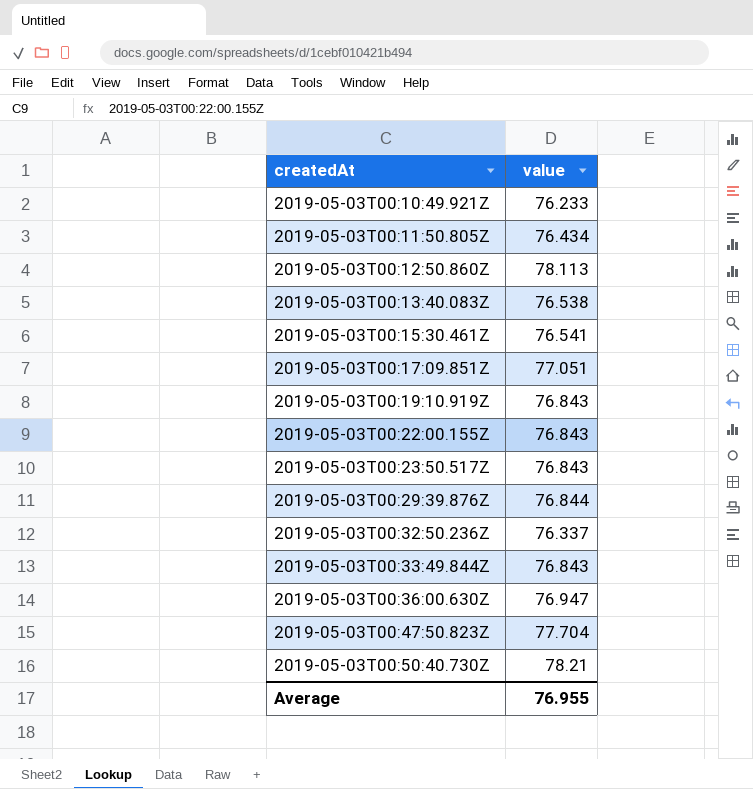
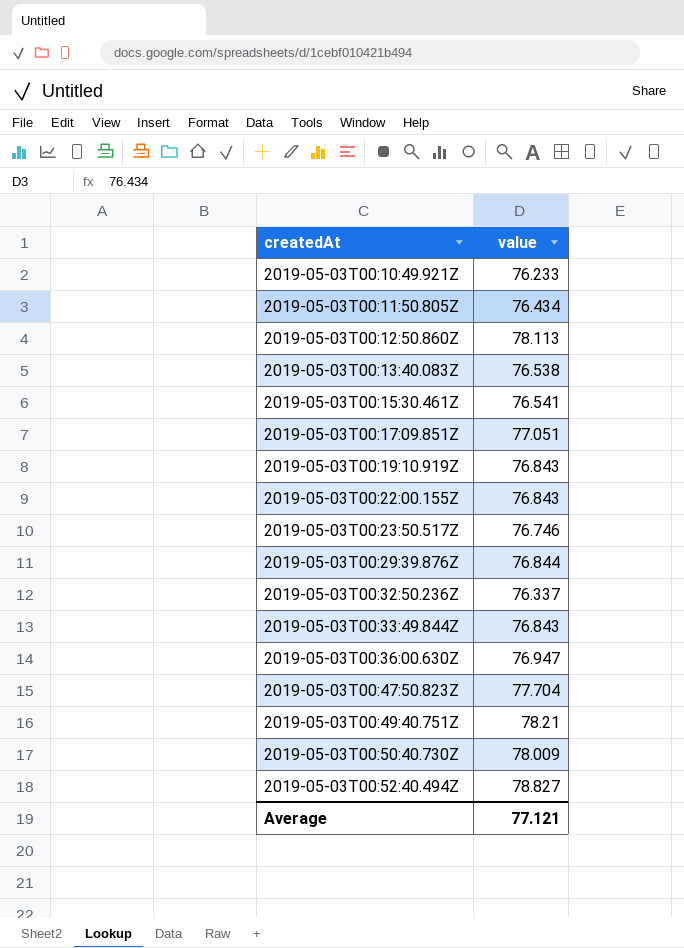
2019-05-03T00:23:50.517Z | value: 76.843 -> 76.746
row 2019-05-03T00:49:40.751Z: none -> 78.21
2019-05-03T00:50:40.730Z | value: 78.21 -> 78.009
row 2019-05-03T00:52:40.494Z: none -> 78.827
Average | value: 76.955 -> 77.121

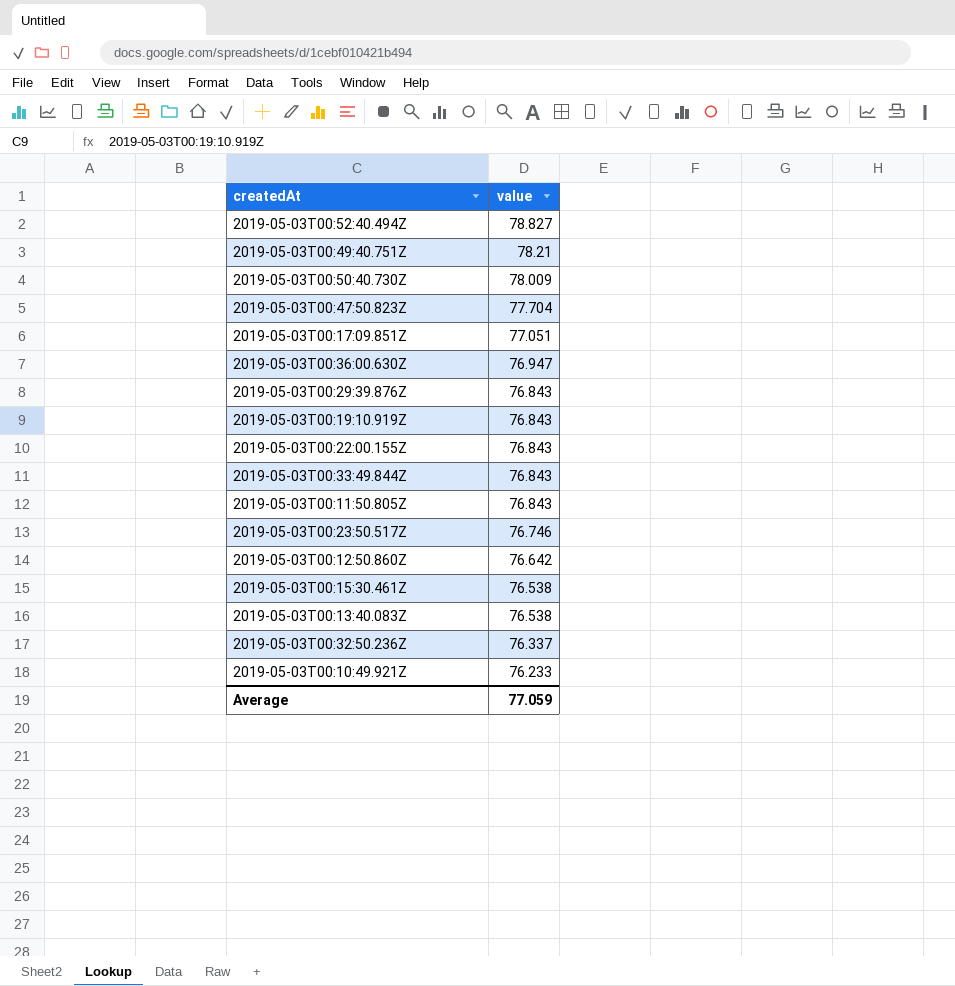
row order: createdAt ascending -> value descending
2019-05-03T00:29:39.876Z | value: 76.844 -> 76.843
2019-05-03T00:11:50.805Z | value: 76.434 -> 76.843
2019-05-03T00:12:50.860Z | value: 78.113 -> 76.642
2019-05-03T00:15:30.461Z | value: 76.541 -> 76.538
Average | value: 77.121 -> 77.059

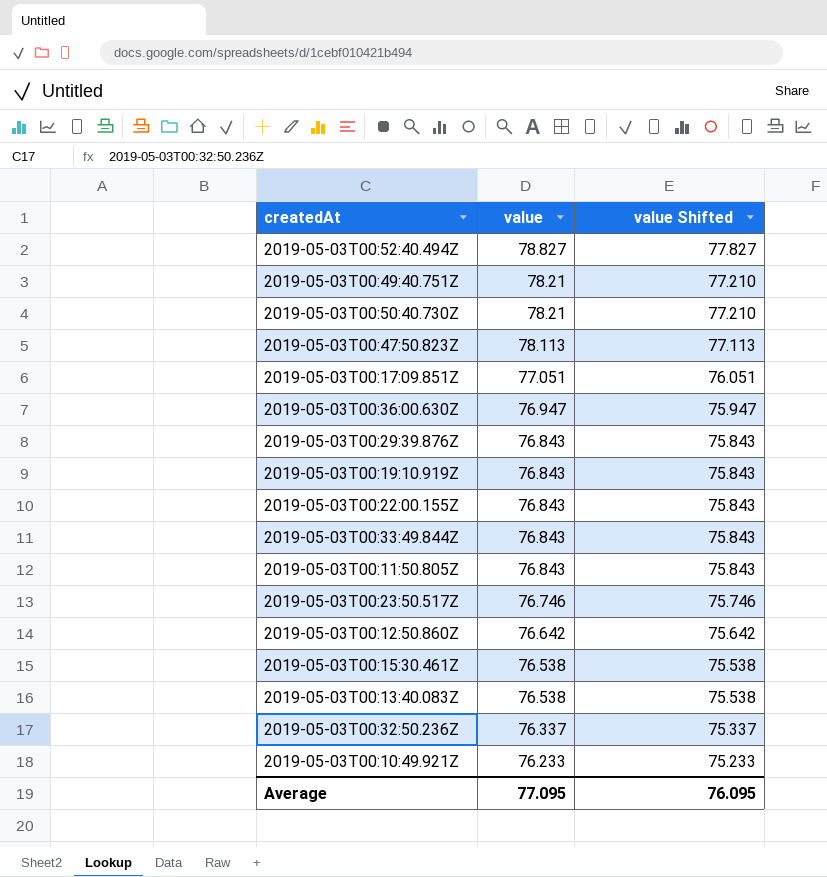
column value Shifted | formula: none -> [value] - 1
2019-05-03T00:50:40.730Z | value: 78.009 -> 78.21
2019-05-03T00:47:50.823Z | value: 77.704 -> 78.113
Average | value: 77.059 -> 77.095

